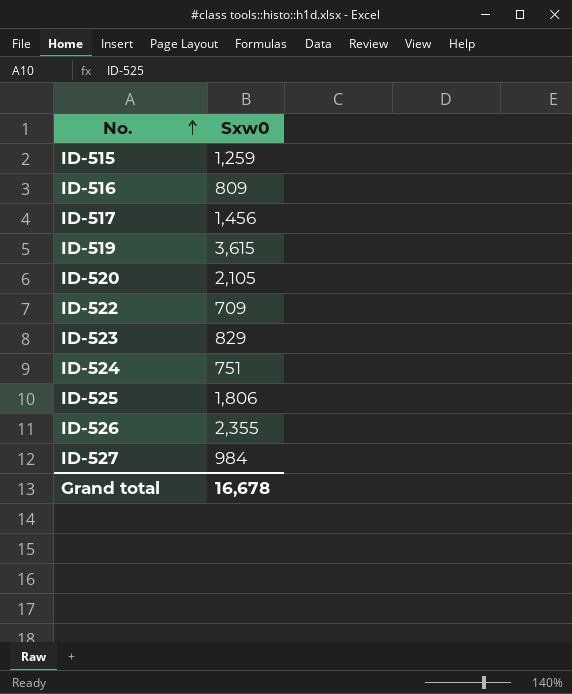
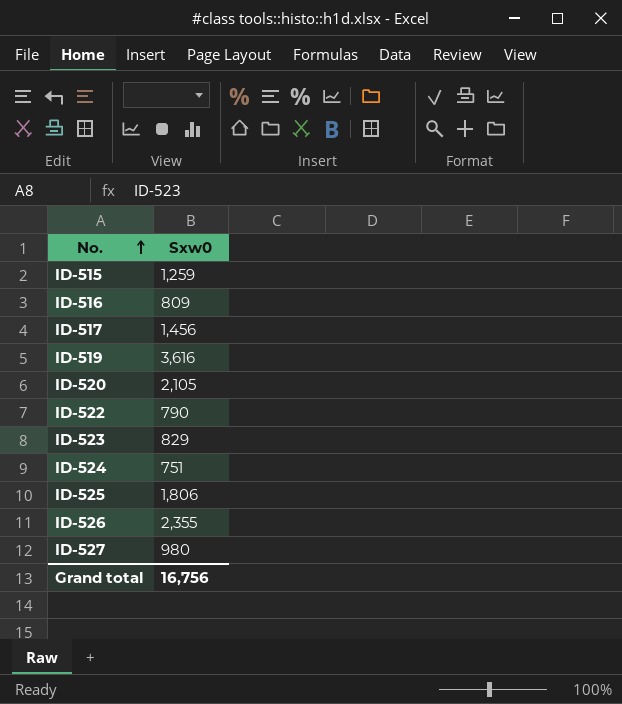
ID-519 | Sxw0: 3,615 -> 3,616
ID-522 | Sxw0: 709 -> 790
ID-527 | Sxw0: 984 -> 980
Grand total | Sxw0: 16,678 -> 16,756

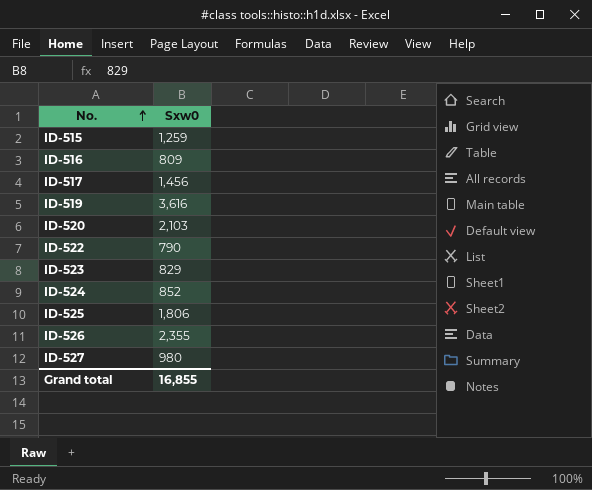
ID-520 | Sxw0: 2,105 -> 2,103
ID-524 | Sxw0: 751 -> 852
Grand total | Sxw0: 16,756 -> 16,855

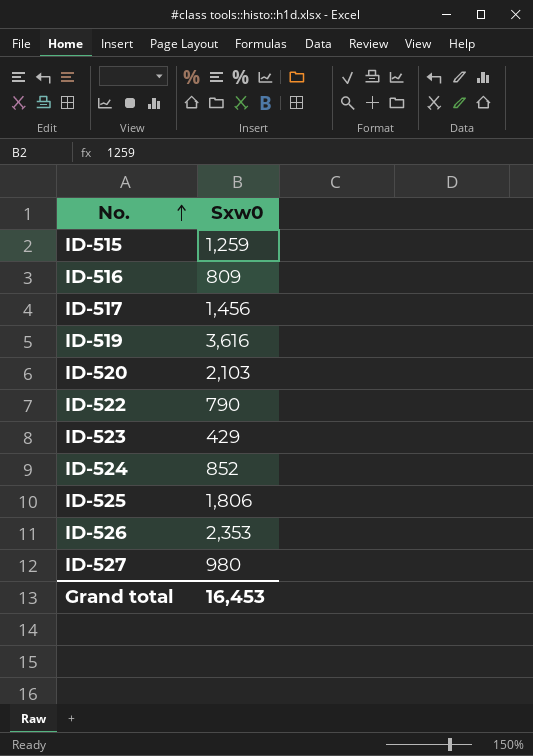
ID-523 | Sxw0: 829 -> 429
ID-526 | Sxw0: 2,355 -> 2,353
Grand total | Sxw0: 16,855 -> 16,453

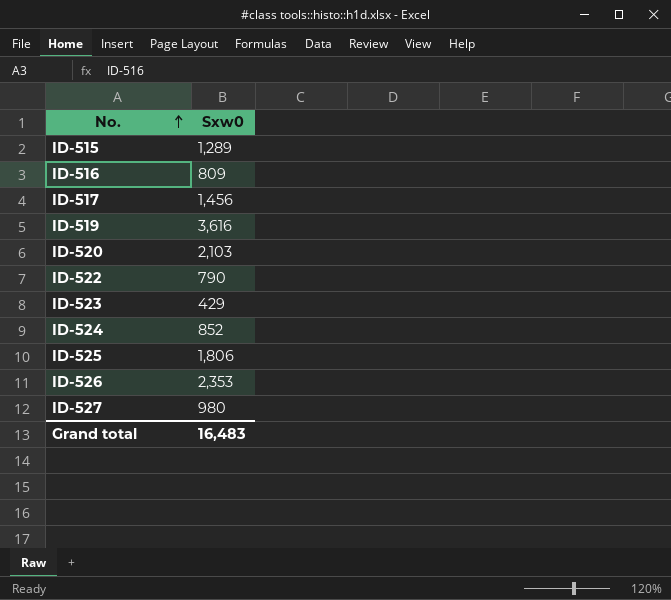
ID-515 | Sxw0: 1,259 -> 1,289
Grand total | Sxw0: 16,453 -> 16,483

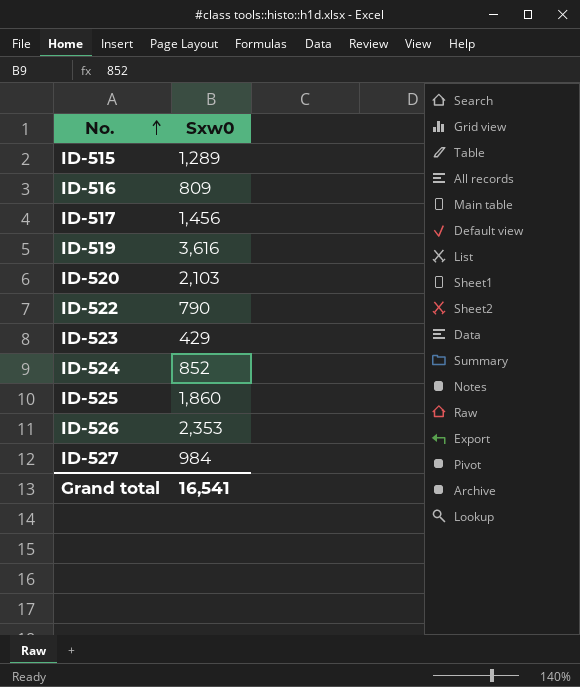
ID-525 | Sxw0: 1,806 -> 1,860
ID-527 | Sxw0: 980 -> 984
Grand total | Sxw0: 16,483 -> 16,541

